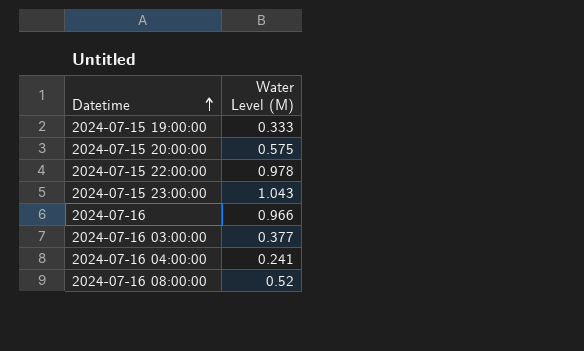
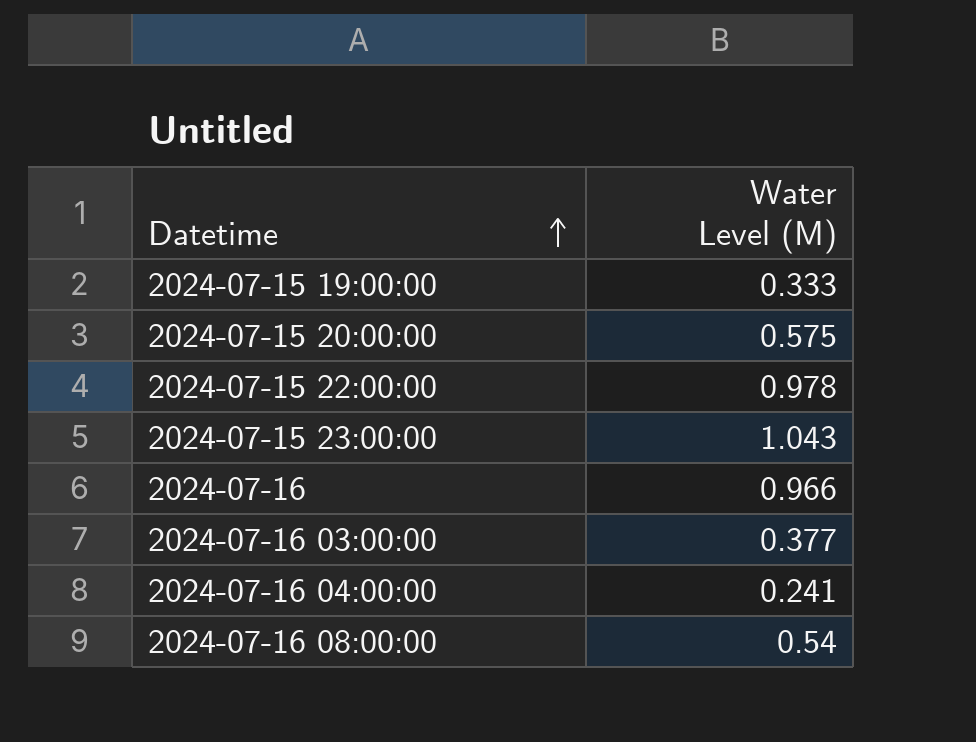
2024-07-16 08:00:00 | Water Level (M): 0.52 -> 0.54

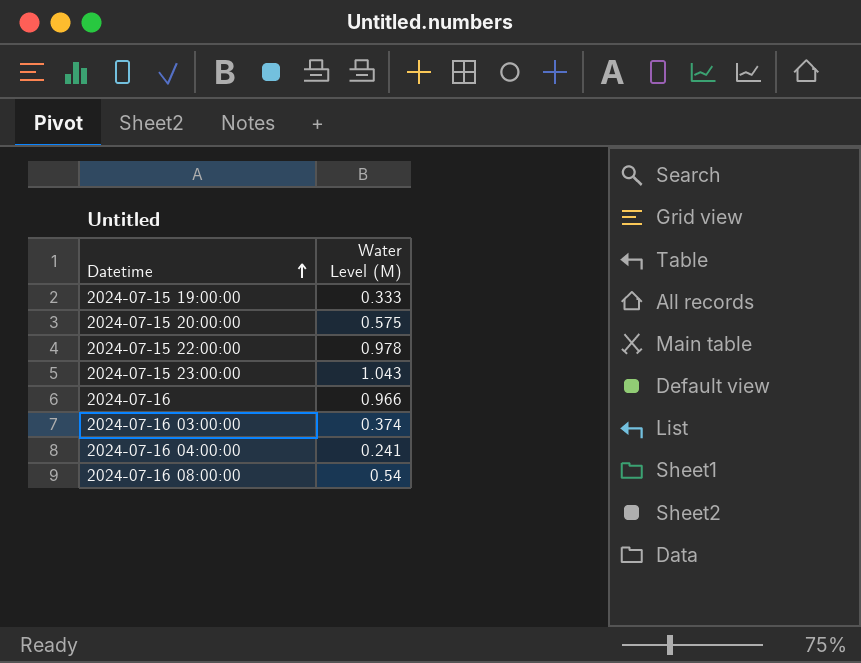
2024-07-16 03:00:00 | Water Level (M): 0.377 -> 0.374

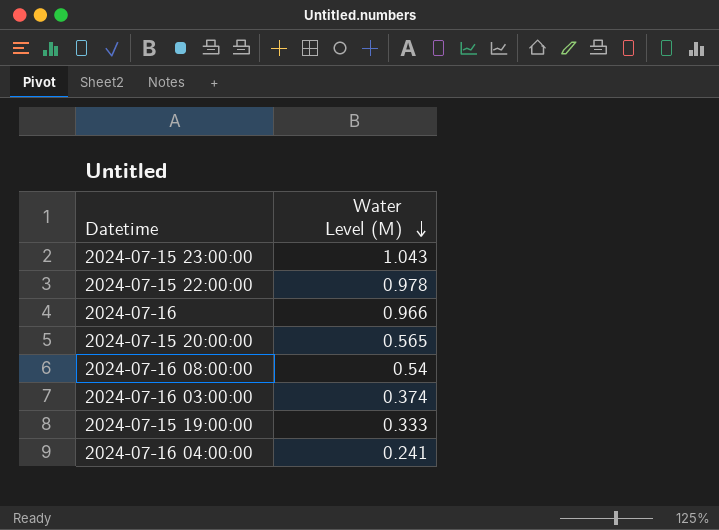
row order: Datetime ascending -> Water Level (M) descending
2024-07-15 20:00:00 | Water Level (M): 0.575 -> 0.565

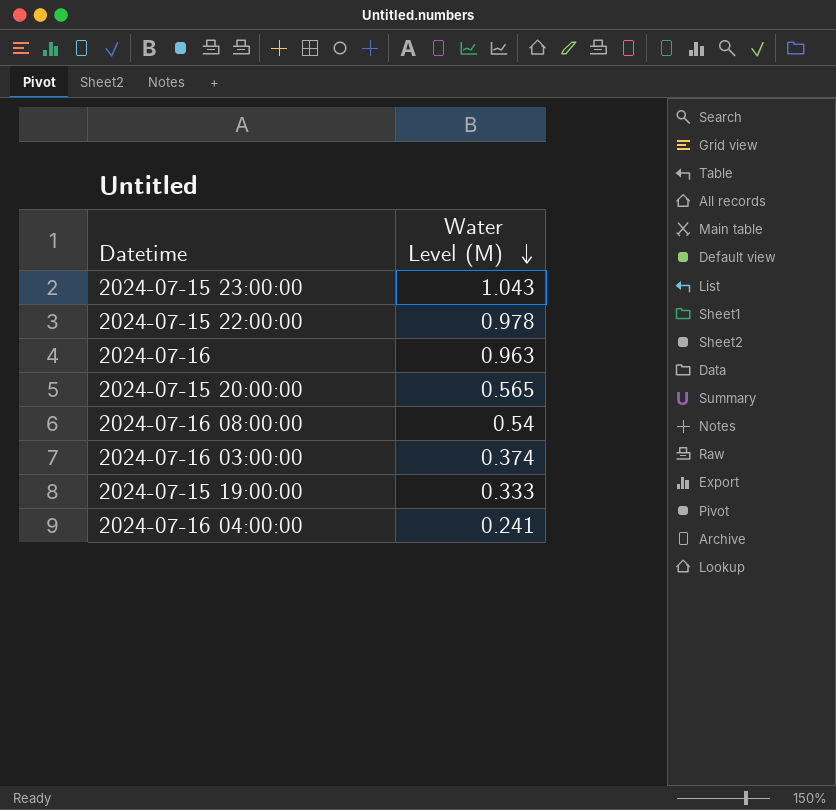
2024-07-16 | Water Level (M): 0.966 -> 0.963

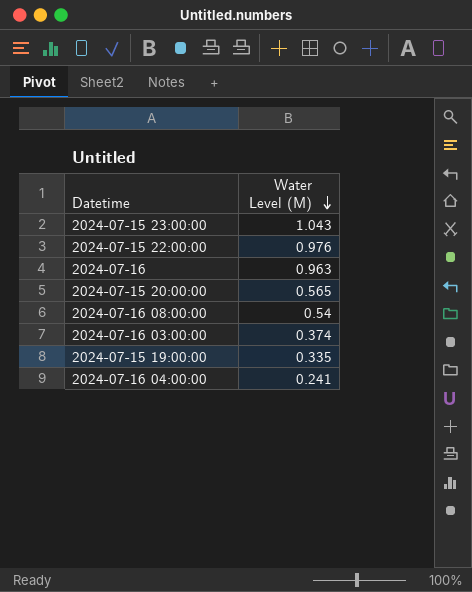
2024-07-15 22:00:00 | Water Level (M): 0.978 -> 0.976
2024-07-15 19:00:00 | Water Level (M): 0.333 -> 0.335

